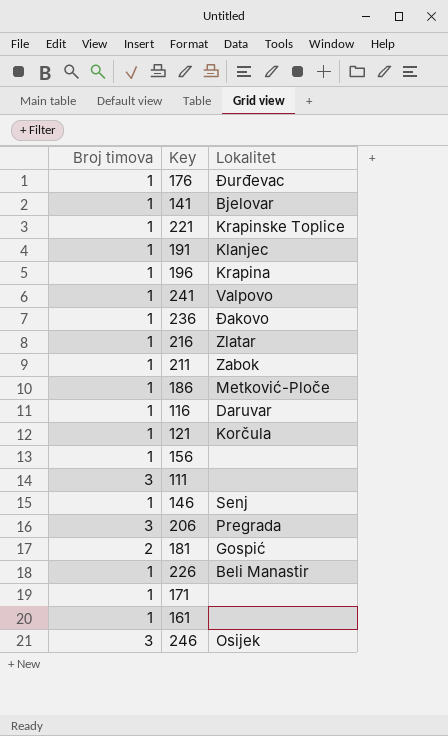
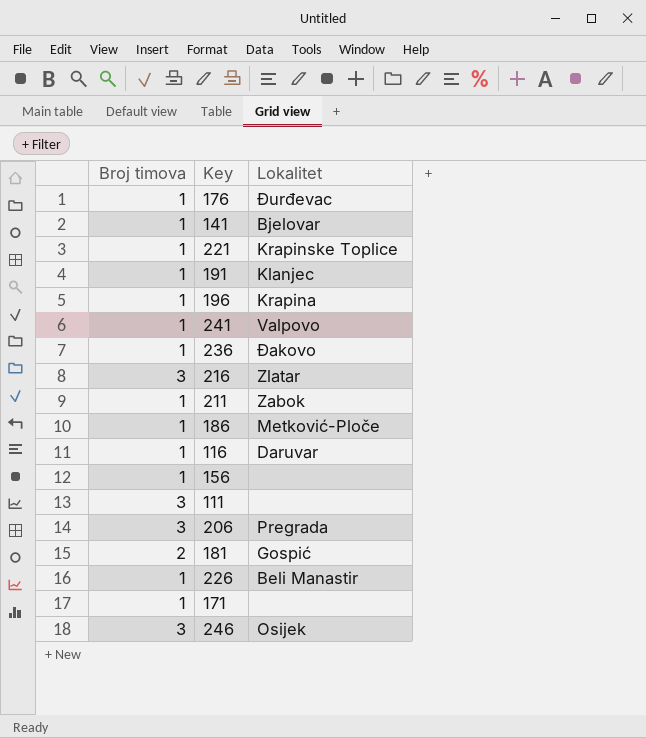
row 121: 1 | Korčula -> none
row 146: 1 | Senj -> none
row 161: 1 | none -> none
216 | Broj timova: 1 -> 3

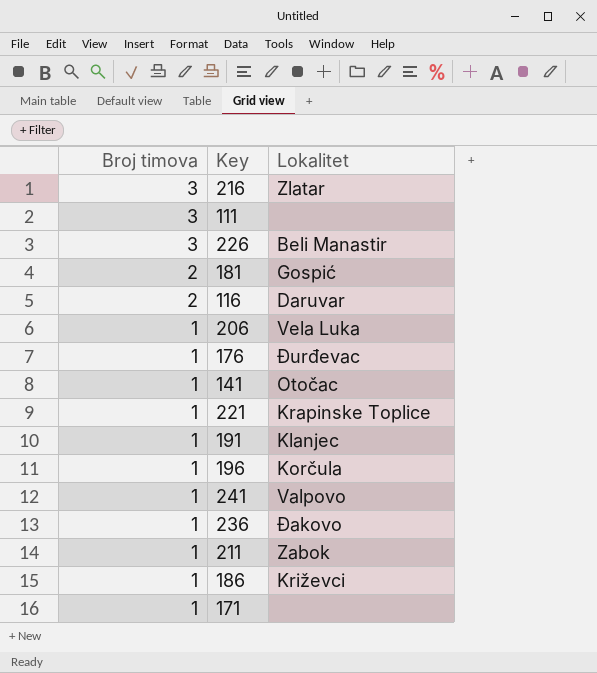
row order: none -> Broj timova descending
row 156: 1 | none -> none
row 246: 3 | Osijek -> none
226 | Broj timova: 1 -> 3
116 | Broj timova: 1 -> 2
206 | Broj timova: 3 -> 1
206 | Lokalitet: Pregrada -> Vela Luka
141 | Lokalitet: Bjelovar -> Otočac
196 | Lokalitet: Krapina -> Korčula
186 | Lokalitet: Metković-Ploče -> Križevci

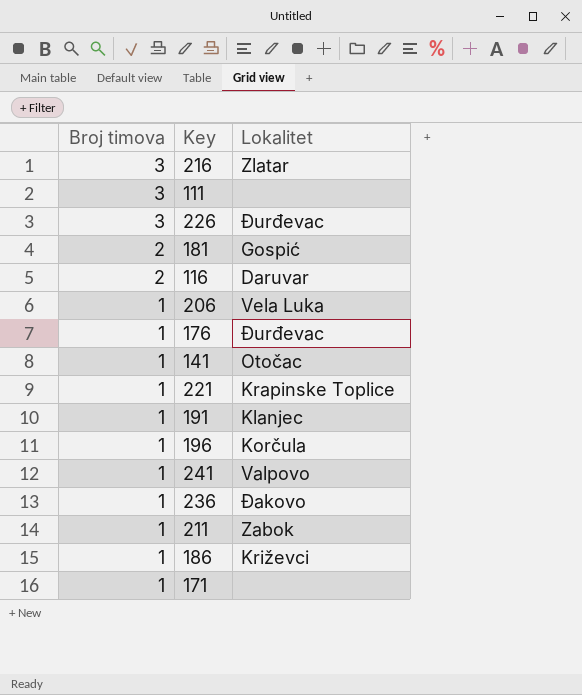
226 | Lokalitet: Beli Manastir -> Đurđevac

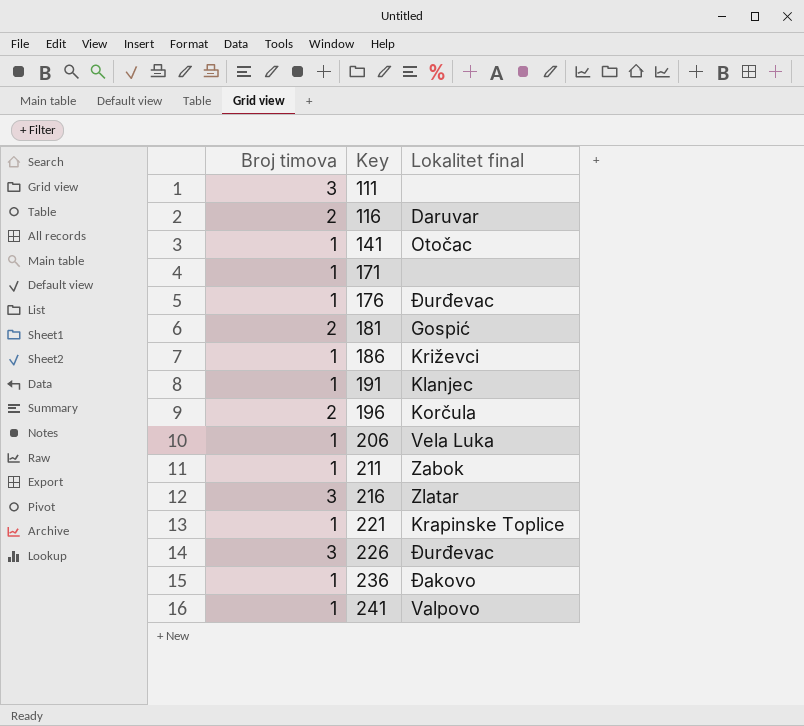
row order: Broj timova descending -> Key ascending
column name: Lokalitet -> Lokalitet final
196 | Broj timova: 1 -> 2

